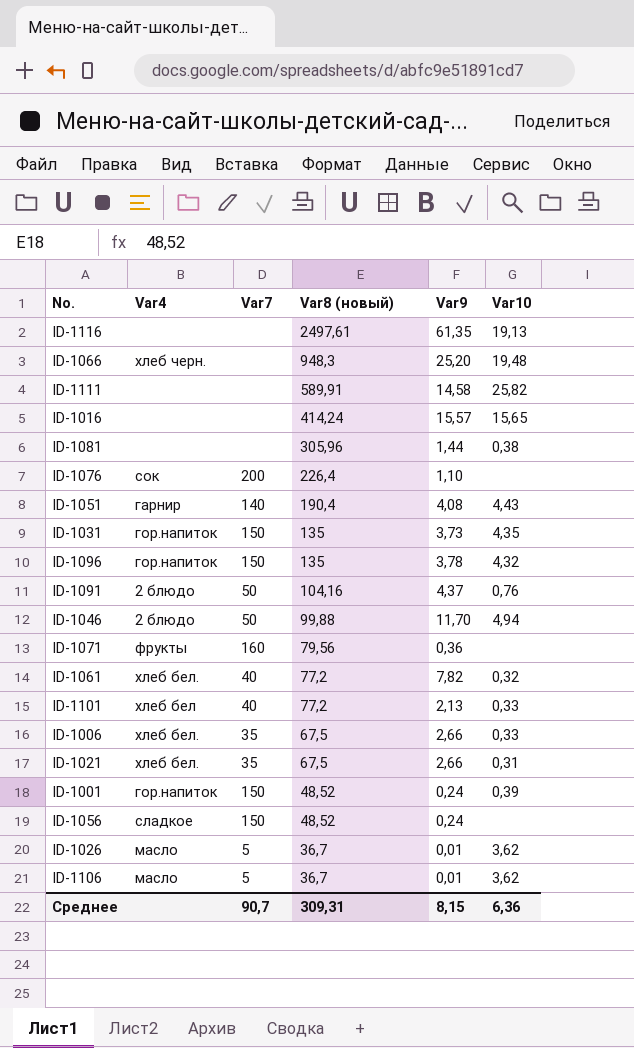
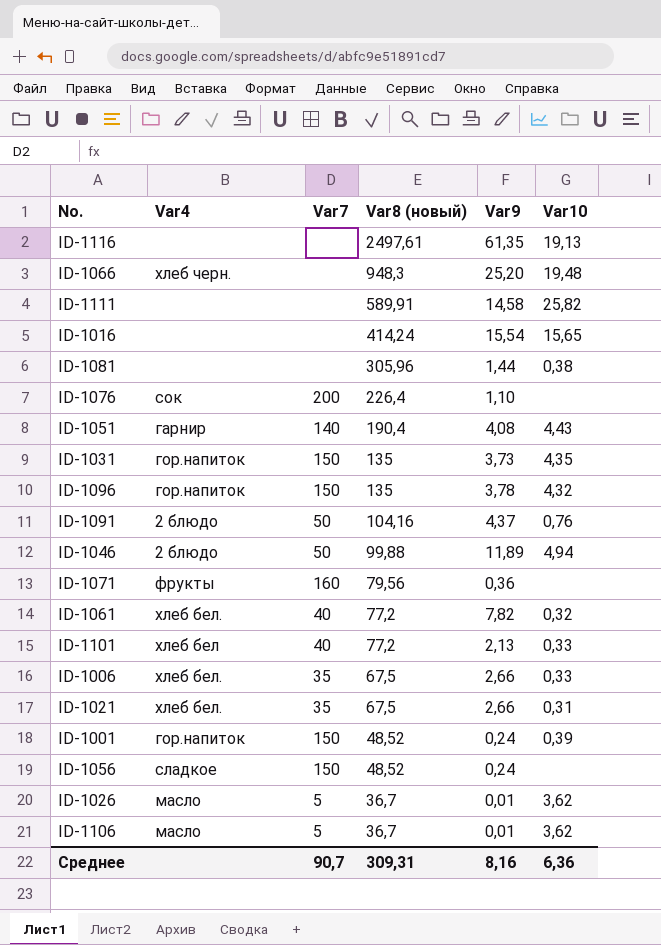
ID-1016 | Var9: 15,57 -> 15,54
ID-1046 | Var9: 11,70 -> 11,89
Среднее | Var9: 8,15 -> 8,16

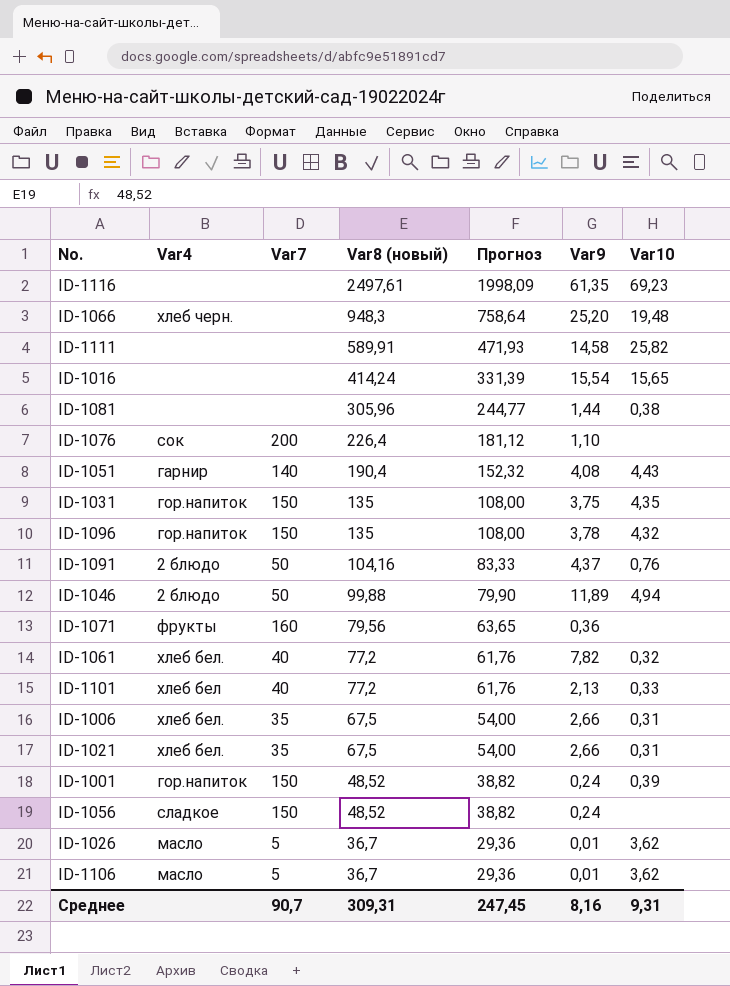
column Прогноз | formula: none -> [Var8 (новый)] * 0,8
ID-1116 | Var10: 19,13 -> 69,23
ID-1031 | Var9: 3,73 -> 3,75
ID-1006 | Var10: 0,33 -> 0,31
Среднее | Var10: 6,36 -> 9,31

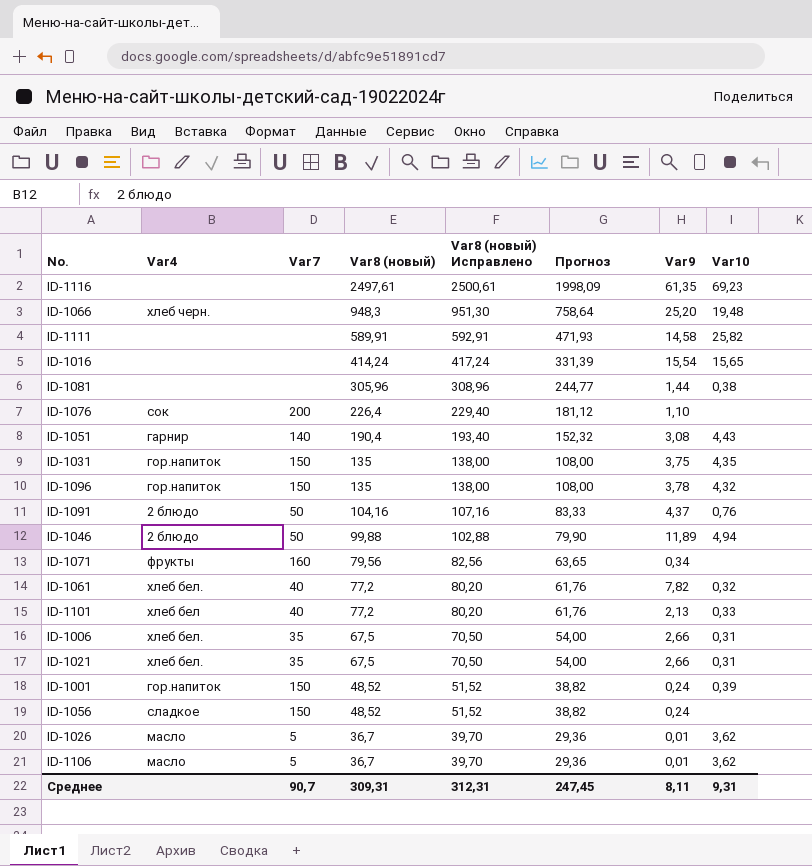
column Var8 (новый) Исправлено | formula: none -> [Var8 (новый)] + 3
ID-1051 | Var9: 4,08 -> 3,08
ID-1071 | Var9: 0,36 -> 0,34
Среднее | Var9: 8,16 -> 8,11

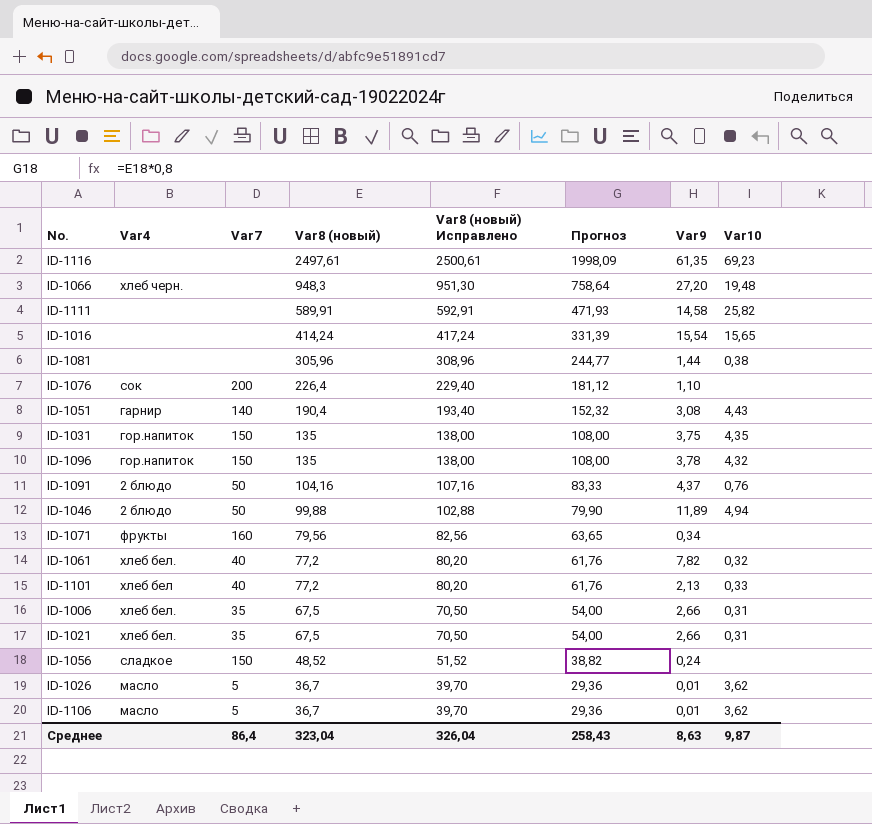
row ID-1001: гор.напиток | 150 | 48,52 | 51,52 | 38,82 | 0,24 | 0,39 -> none
ID-1066 | Var9: 25,20 -> 27,20
Среднее | Var7: 90,7 -> 86,4
Среднее | Var8 (новый): 309,31 -> 323,04
Среднее | Var8 (новый) Исправлено: 312,31 -> 326,04
Среднее | Прогноз: 247,45 -> 258,43
Среднее | Var9: 8,11 -> 8,63
Среднее | Var10: 9,31 -> 9,87

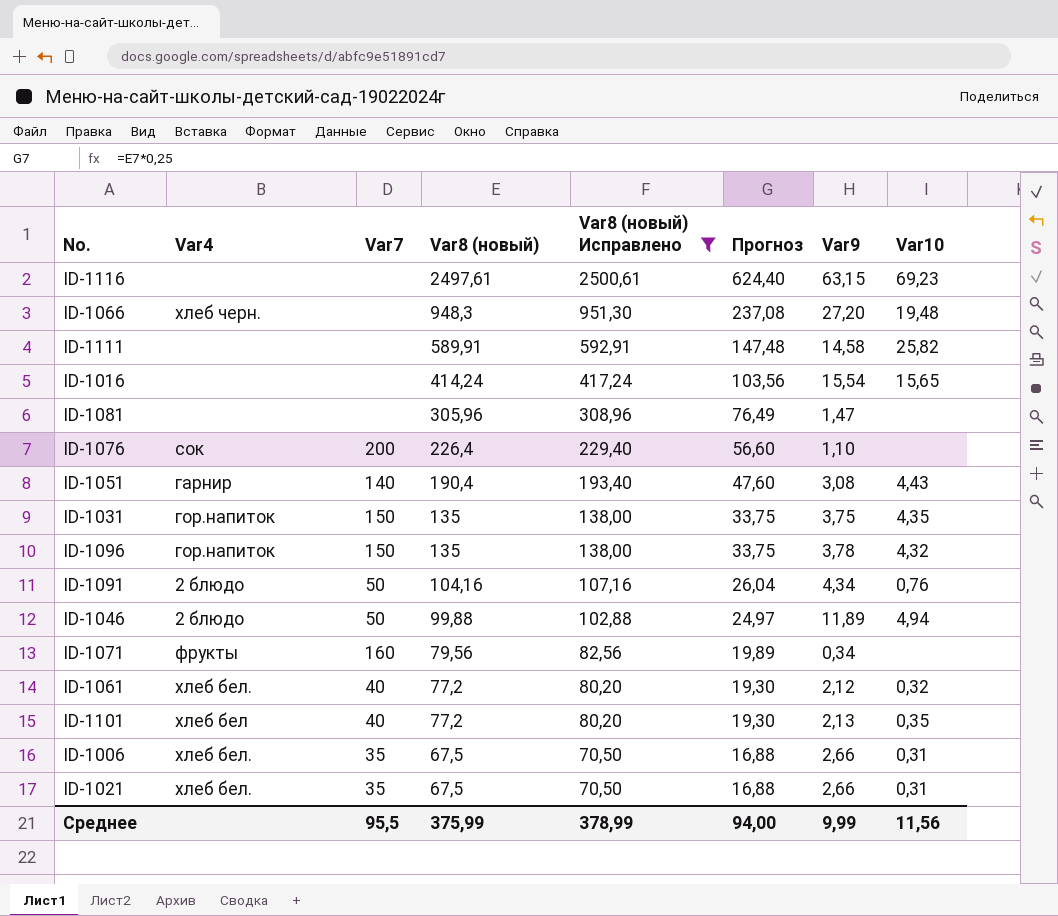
filter: none -> Var8 (новый) Исправлено >= 70,50
column Прогноз | formula: [Var8 (новый)] * 0,8 -> [Var8 (новый)] * 0,25
ID-1116 | Var9: 61,35 -> 63,15
ID-1081 | Var9: 1,44 -> 1,47
ID-1081 | Var10: 0,38 -> none
ID-1091 | Var9: 4,37 -> 4,34
ID-1061 | Var9: 7,82 -> 2,12
ID-1101 | Var10: 0,33 -> 0,35
Среднее | Var7: 86,4 -> 95,5
Среднее | Var8 (новый): 323,04 -> 375,99
Среднее | Var8 (новый) Исправлено: 326,04 -> 378,99
Среднее | Прогноз: 258,43 -> 94,00
Среднее | Var9: 8,63 -> 9,99
Среднее | Var10: 9,87 -> 11,56

